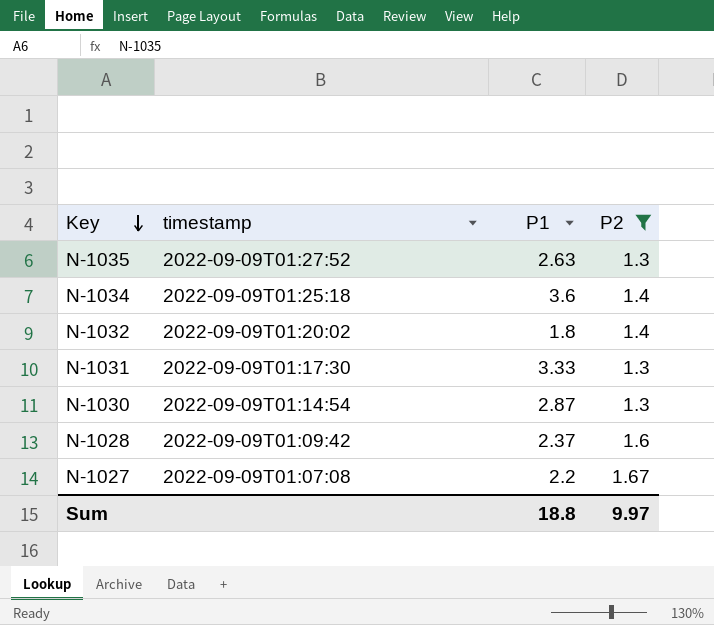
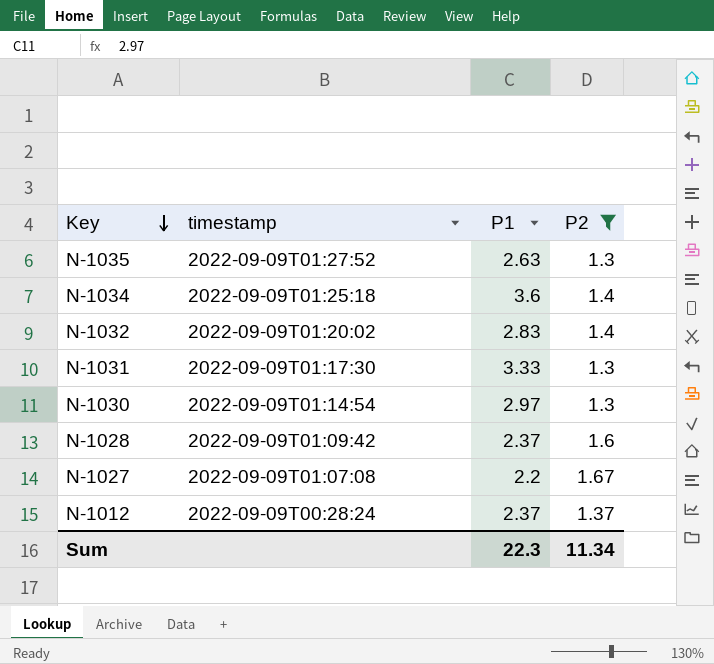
N-1032 | P1: 1.8 -> 2.83
N-1030 | P1: 2.87 -> 2.97
row N-1012: none -> 2022-09-09T00:28:24 | 2.37 | 1.37
Sum | P1: 18.8 -> 22.3
Sum | P2: 9.97 -> 11.34

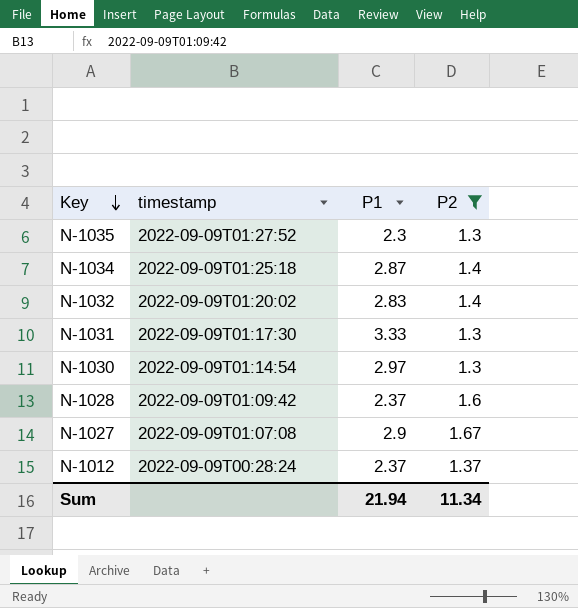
N-1035 | P1: 2.63 -> 2.3
N-1034 | P1: 3.6 -> 2.87
N-1027 | P1: 2.2 -> 2.9
Sum | P1: 22.3 -> 21.94

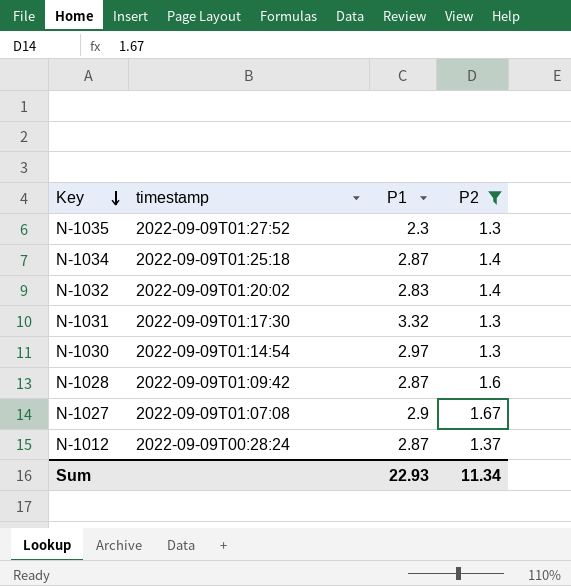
N-1031 | P1: 3.33 -> 3.32
N-1028 | P1: 2.37 -> 2.87
N-1012 | P1: 2.37 -> 2.87
Sum | P1: 21.94 -> 22.93

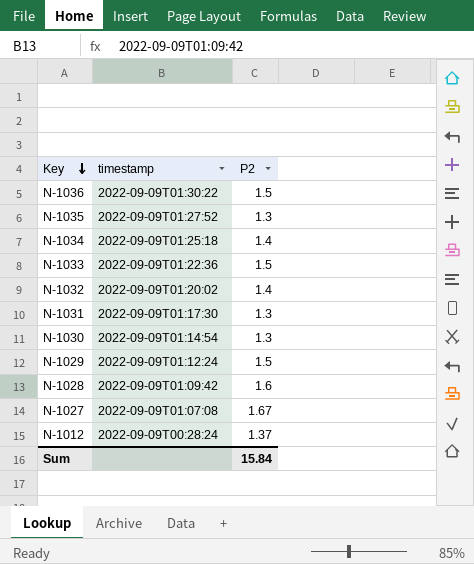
filter: P2 != 1.5 -> none
column P1 | position: 3 -> none
Sum | P2: 11.34 -> 15.84

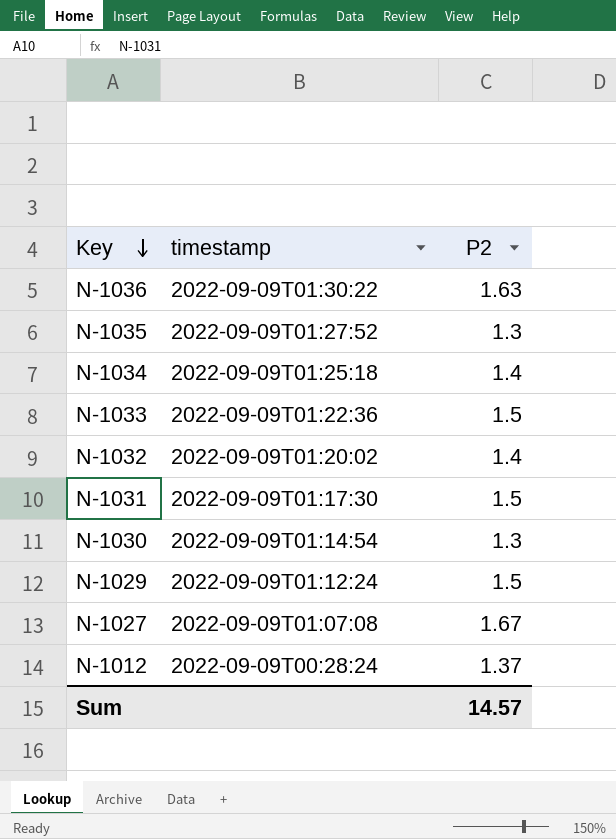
row N-1028: 2022-09-09T01:09:42 | 1.6 -> none
N-1036 | P2: 1.5 -> 1.63
N-1031 | P2: 1.3 -> 1.5
Sum | P2: 15.84 -> 14.57

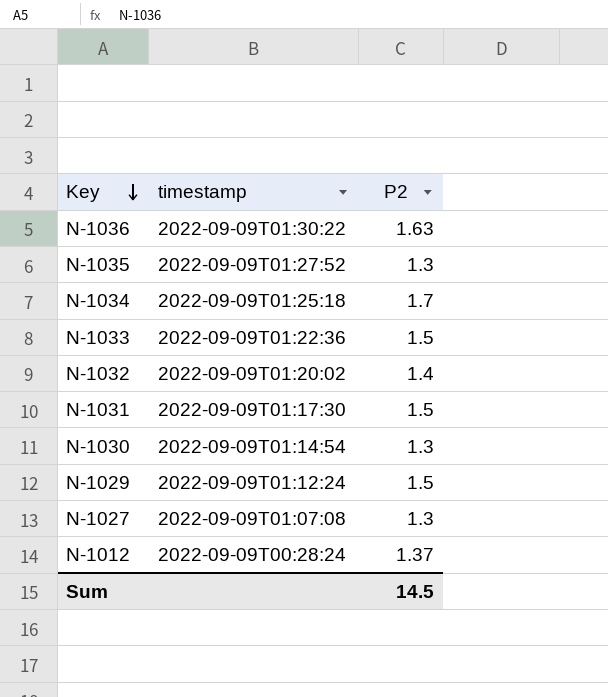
N-1034 | P2: 1.4 -> 1.7
N-1027 | P2: 1.67 -> 1.3
Sum | P2: 14.57 -> 14.5

